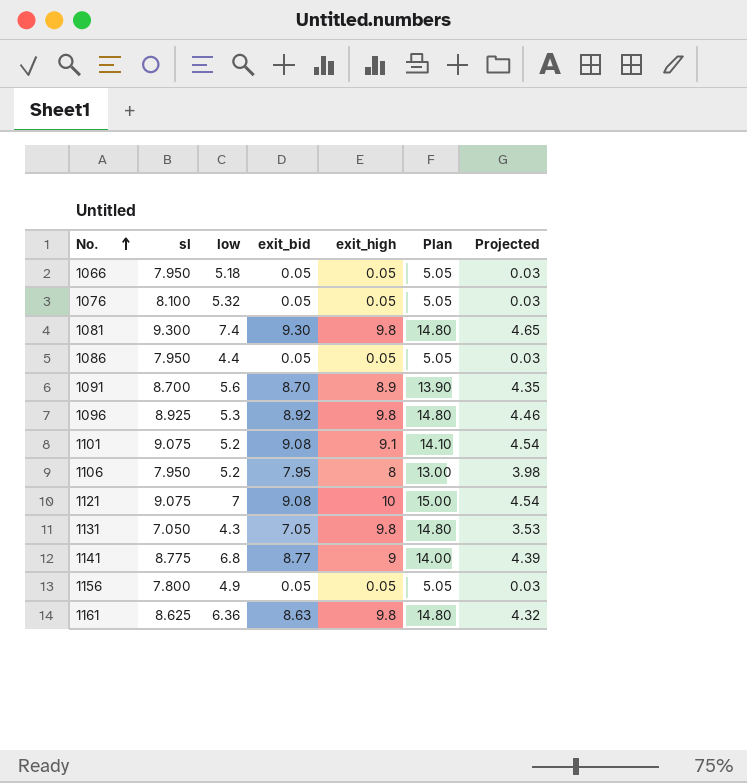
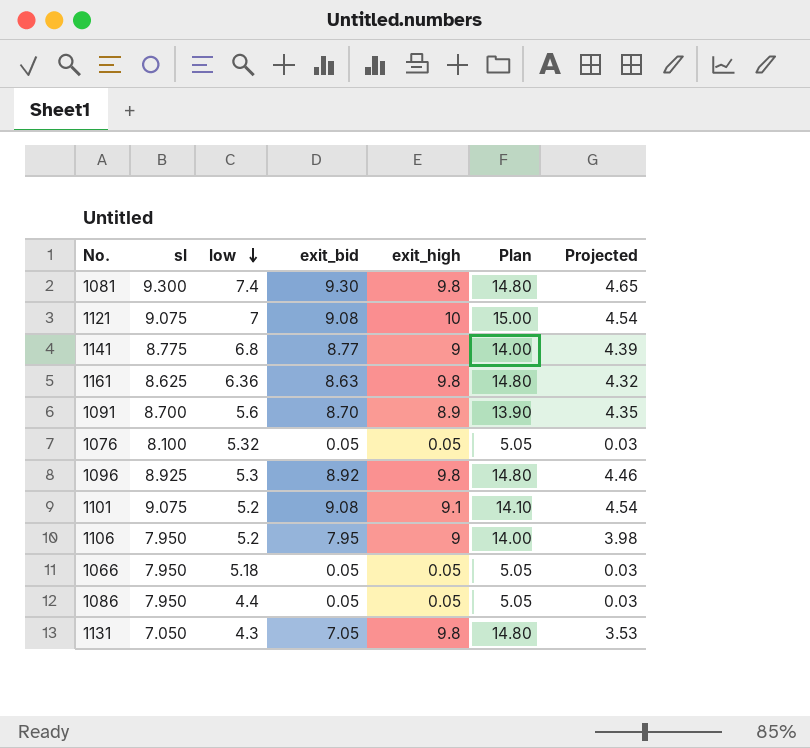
row order: No. ascending -> low descending
row 1156: 7.800 | 4.9 | 0.05 | 0.05 | 5.05 | 0.03 -> none
1106 | exit_high: 8 -> 9
1106 | Plan: 13.00 -> 14.00

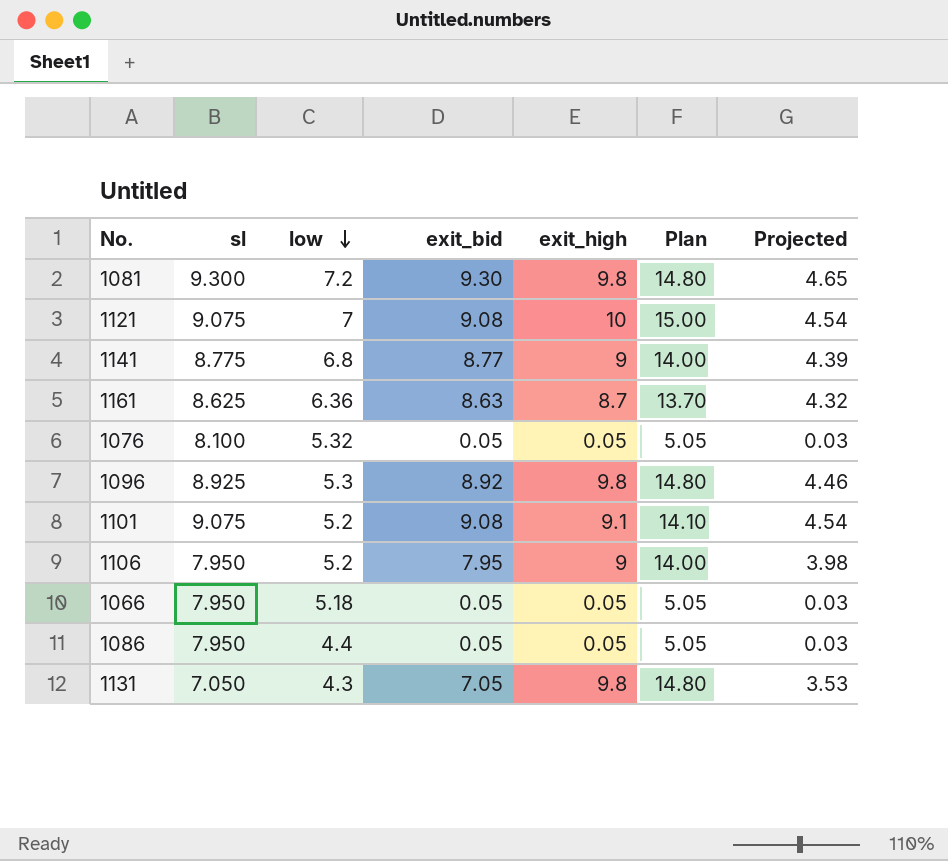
row 1091: 8.700 | 5.6 | 8.70 | 8.9 | 13.90 | 4.35 -> none
1081 | low: 7.4 -> 7.2
1161 | exit_high: 9.8 -> 8.7
1161 | Plan: 14.80 -> 13.70

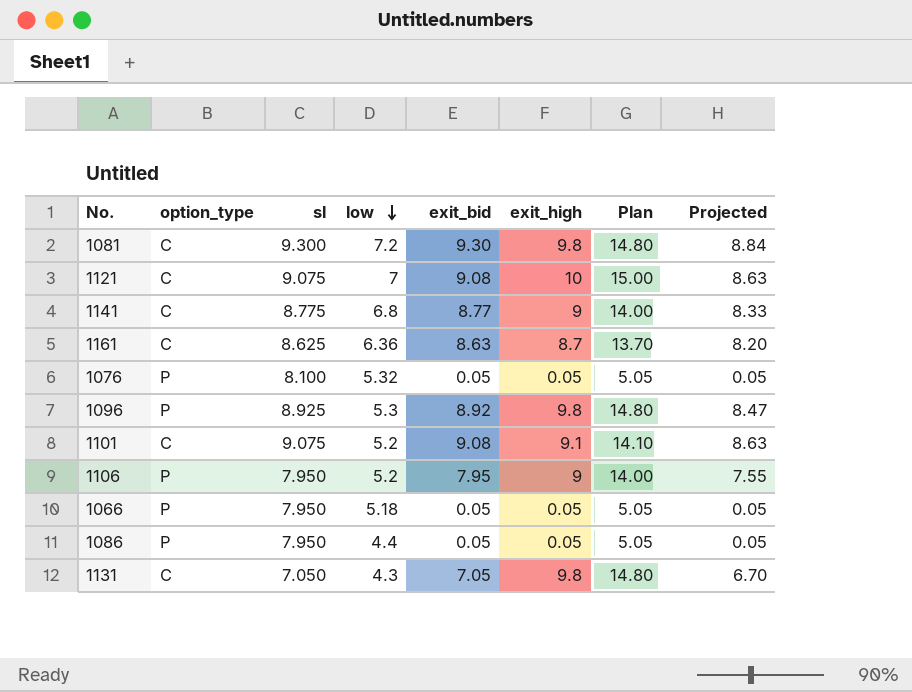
column option_type | position: none -> 2
column Projected | formula: [exit_bid] * 0.5 -> [exit_bid] * 0.95

